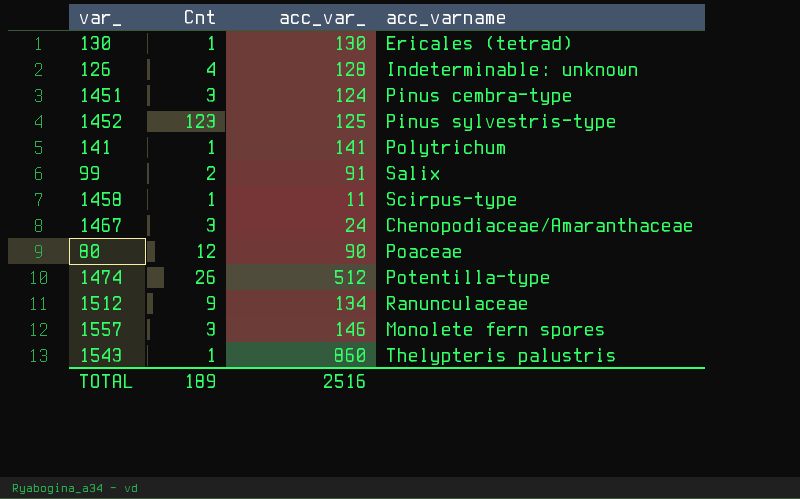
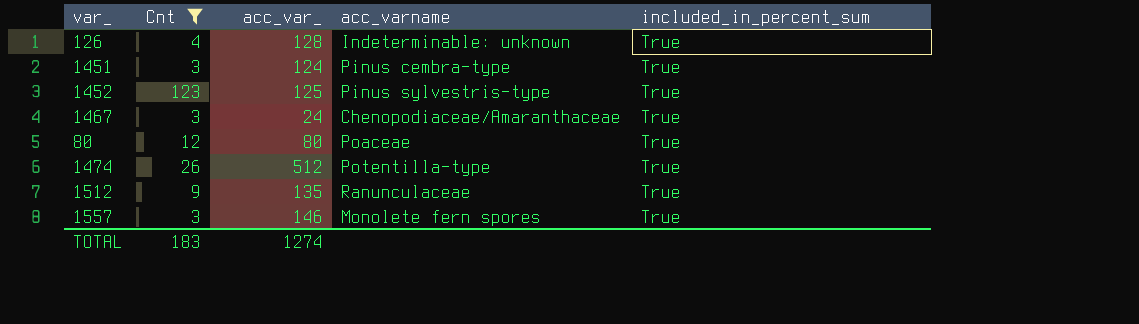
filter: none -> Cnt >= 3
column included_in_percent_sum | position: none -> 5
80 | acc_var_: 90 -> 80
1512 | acc_var_: 134 -> 135
TOTAL | Cnt: 189 -> 183
TOTAL | acc_var_: 2516 -> 1274

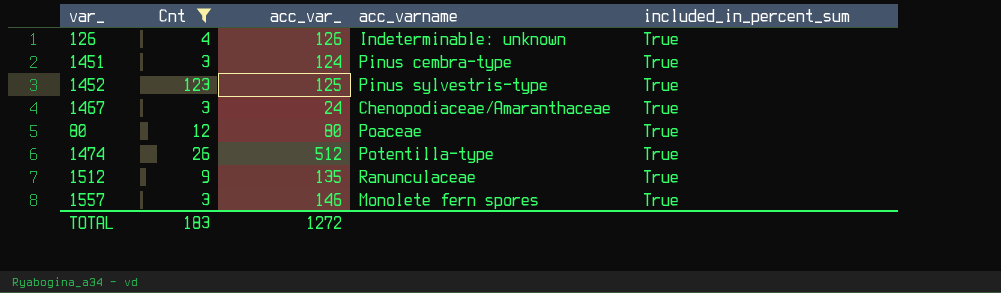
126 | acc_var_: 128 -> 126
TOTAL | acc_var_: 1274 -> 1272

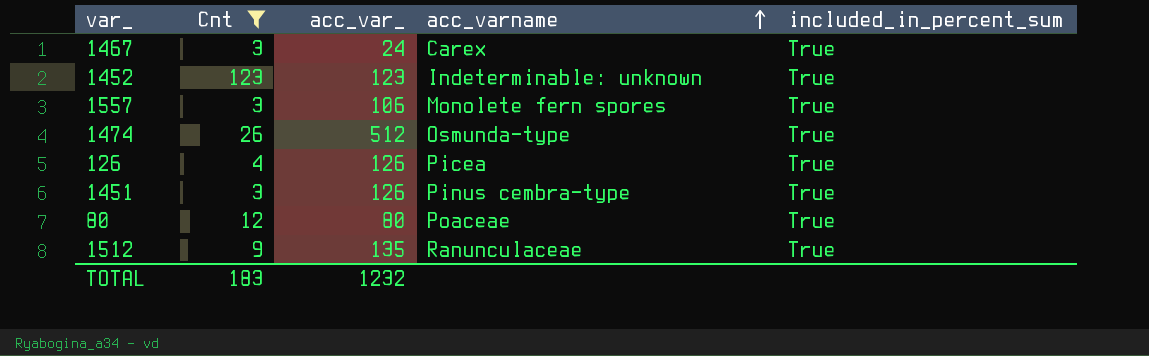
row order: none -> acc_varname ascending
1467 | acc_varname: Chenopodiaceae/Amaranthaceae -> Carex
1452 | acc_var_: 125 -> 123
1452 | acc_varname: Pinus sylvestris-type -> Indeterminable: unknown
1557 | acc_var_: 146 -> 106
1474 | acc_varname: Potentilla-type -> Osmunda-type
126 | acc_varname: Indeterminable: unknown -> Picea
1451 | acc_var_: 124 -> 126
TOTAL | acc_var_: 1272 -> 1232

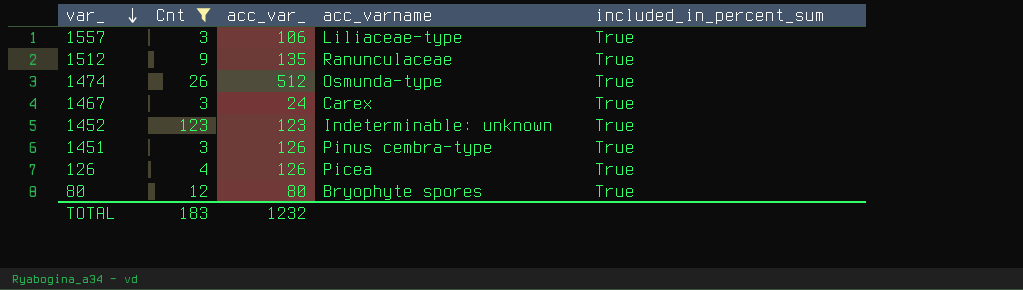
row order: acc_varname ascending -> var_ descending
1557 | acc_varname: Monolete fern spores -> Liliaceae-type
80 | acc_varname: Poaceae -> Bryophyte spores

